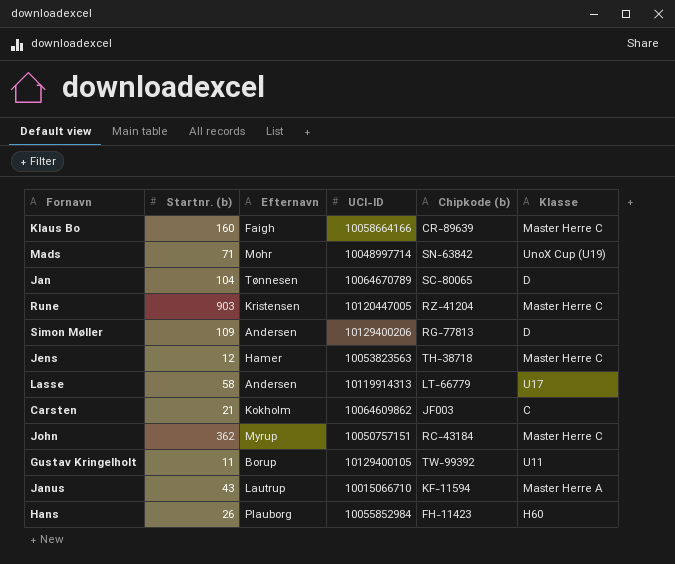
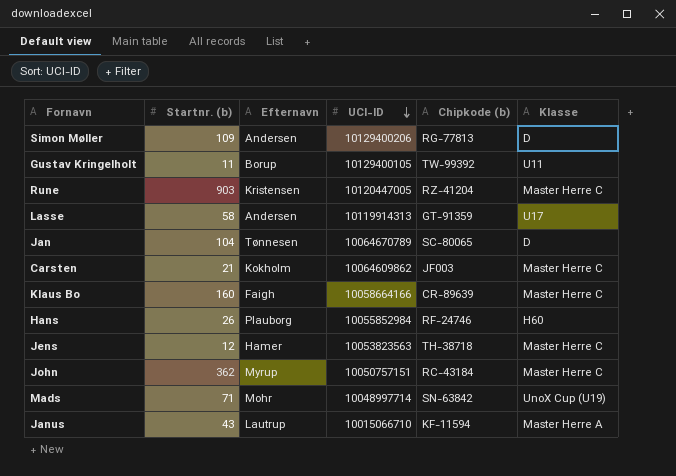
row order: none -> UCI-ID descending
Lasse | Chipkode (b): LT-66779 -> GT-91359
Carsten | Klasse: C -> Master Herre C
Hans | Chipkode (b): FH-11423 -> RF-24746

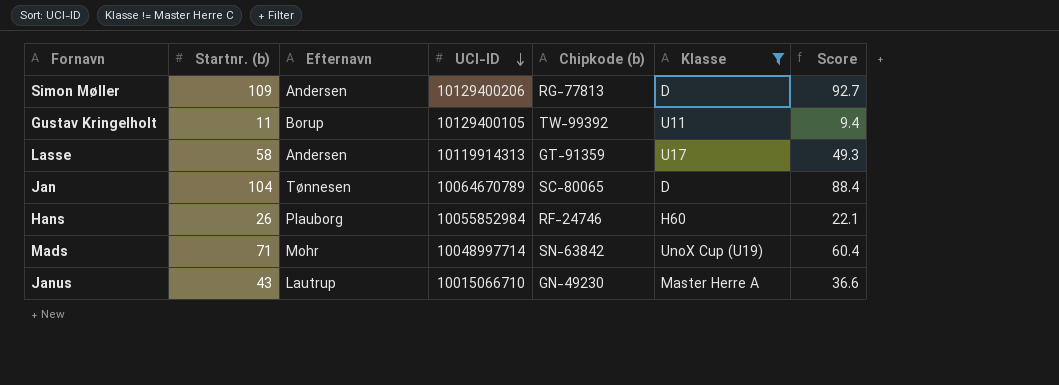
filter: none -> Klasse != Master Herre C
column Score | formula: none -> [Startnr. (b)] * 0.85
Janus | Chipkode (b): KF-11594 -> GN-49230

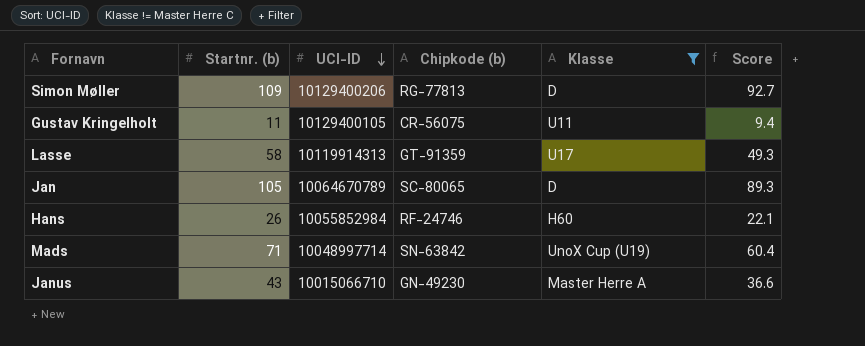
column Efternavn | position: 3 -> none
Gustav Kringelholt | Chipkode (b): TW-99392 -> CR-56075
Jan | Startnr. (b): 104 -> 105
Jan | Score: 88.4 -> 89.3

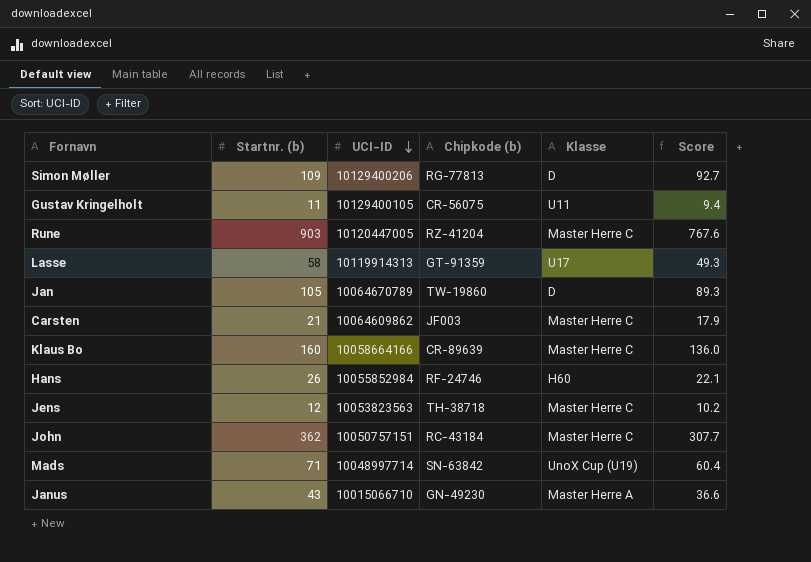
filter: Klasse != Master Herre C -> none
Jan | Chipkode (b): SC-80065 -> TW-19860

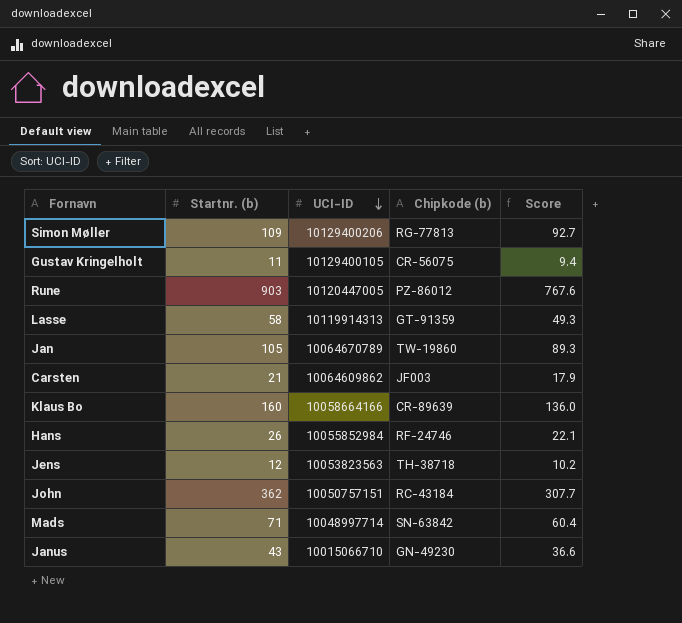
column Klasse | position: 5 -> none
Rune | Chipkode (b): RZ-41204 -> PZ-86012

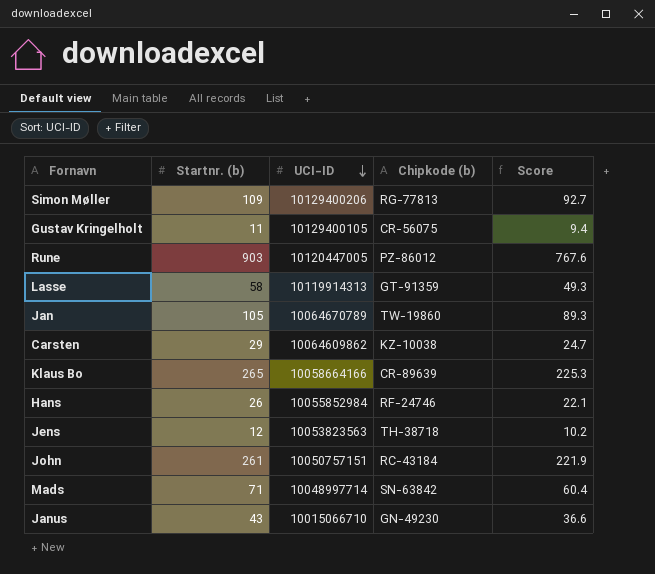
Carsten | Startnr. (b): 21 -> 29
Carsten | Chipkode (b): JF003 -> KZ-10038
Carsten | Score: 17.9 -> 24.7
Klaus Bo | Startnr. (b): 160 -> 265
Klaus Bo | Score: 136.0 -> 225.3
John | Startnr. (b): 362 -> 261
John | Score: 307.7 -> 221.9

